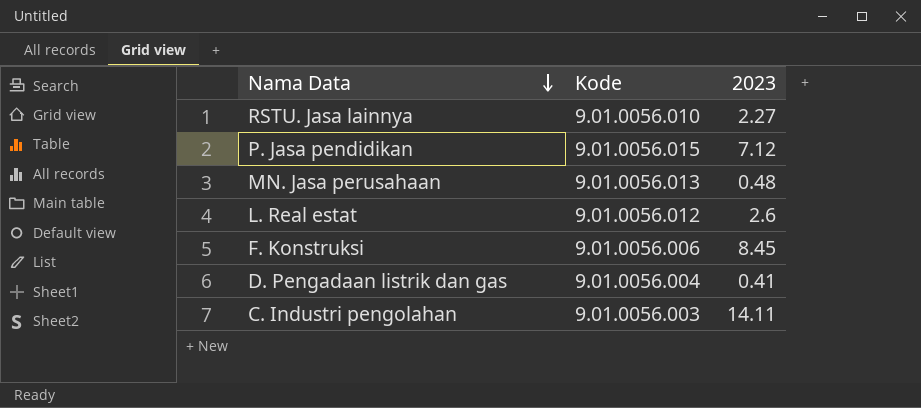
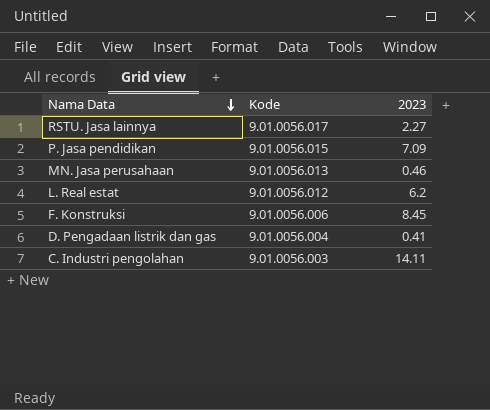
RSTU. Jasa lainnya | Kode: 9.01.0056.010 -> 9.01.0056.017
P. Jasa pendidikan | 2023: 7.12 -> 7.09
MN. Jasa perusahaan | 2023: 0.48 -> 0.46
L. Real estat | 2023: 2.6 -> 6.2

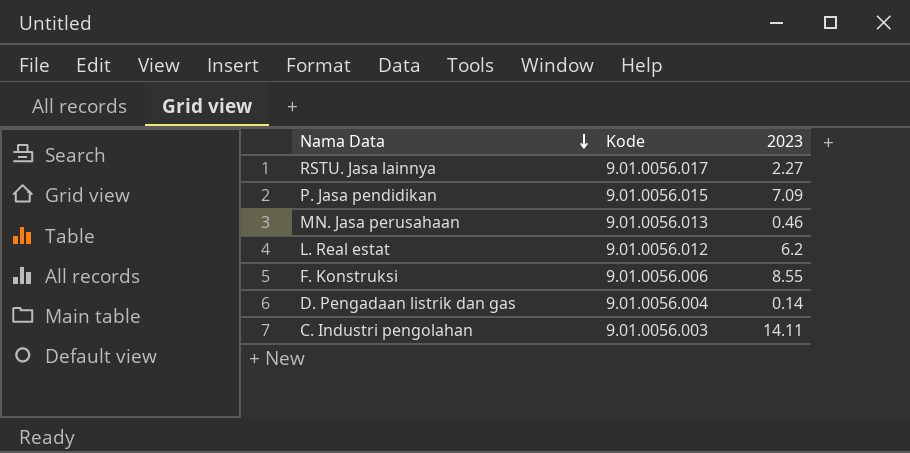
F. Konstruksi | 2023: 8.45 -> 8.55
D. Pengadaan listrik dan gas | 2023: 0.41 -> 0.14

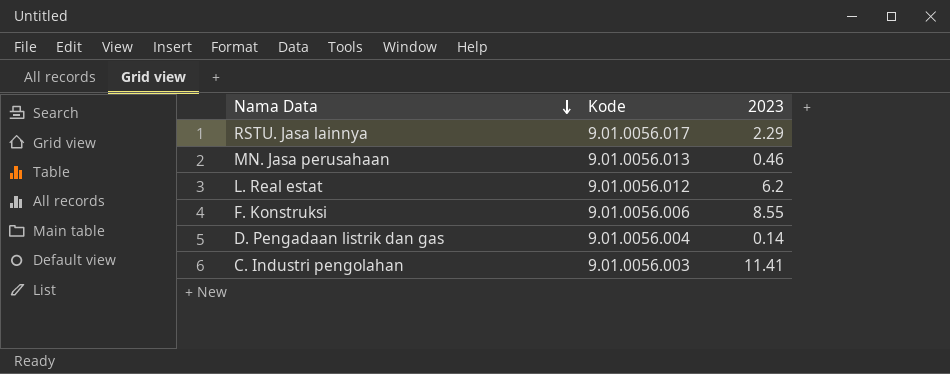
row P. Jasa pendidikan: 9.01.0056.015 | 7.09 -> none
RSTU. Jasa lainnya | 2023: 2.27 -> 2.29
C. Industri pengolahan | 2023: 14.11 -> 11.41

